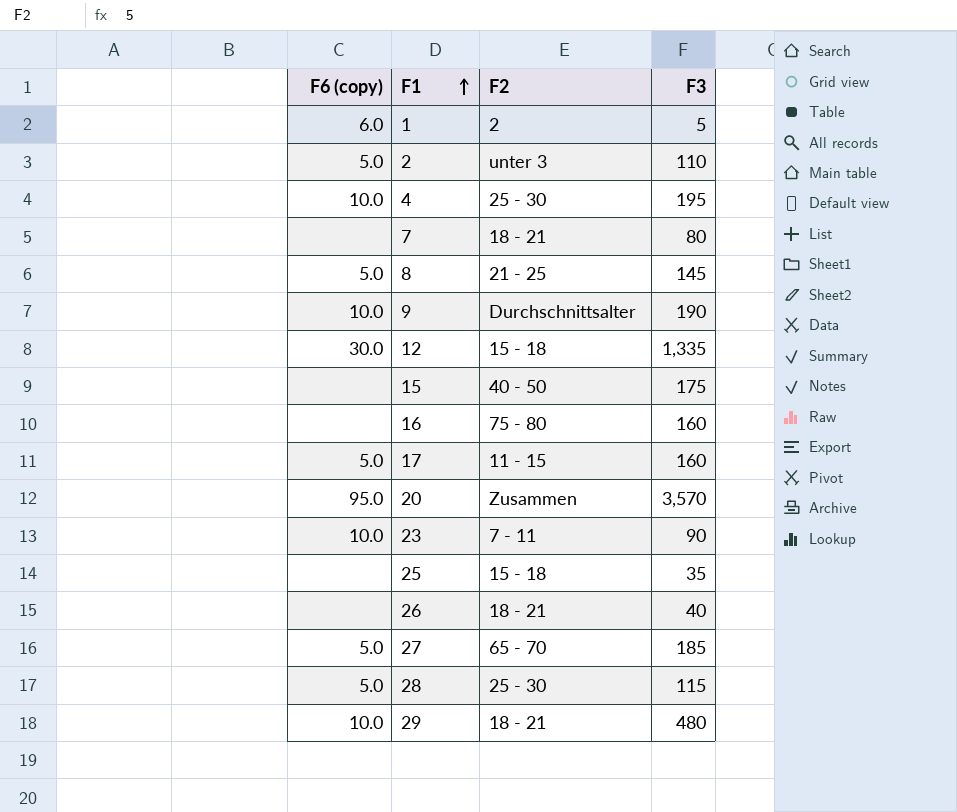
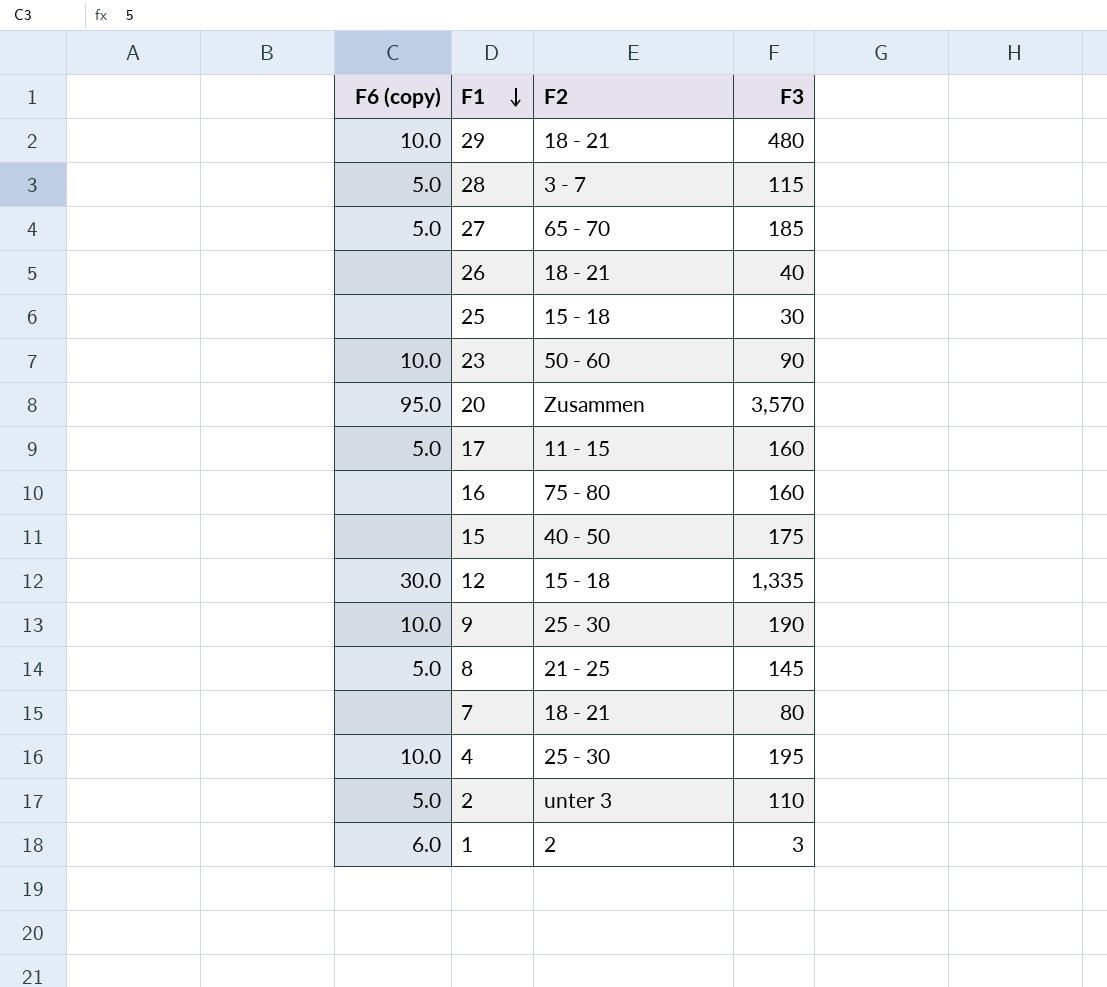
row order: F1 ascending -> F1 descending
28 | F2: 25 - 30 -> 3 - 7
25 | F3: 35 -> 30
23 | F2: 7 - 11 -> 50 - 60
9 | F2: Durchschnittsalter -> 25 - 30
1 | F3: 5 -> 3

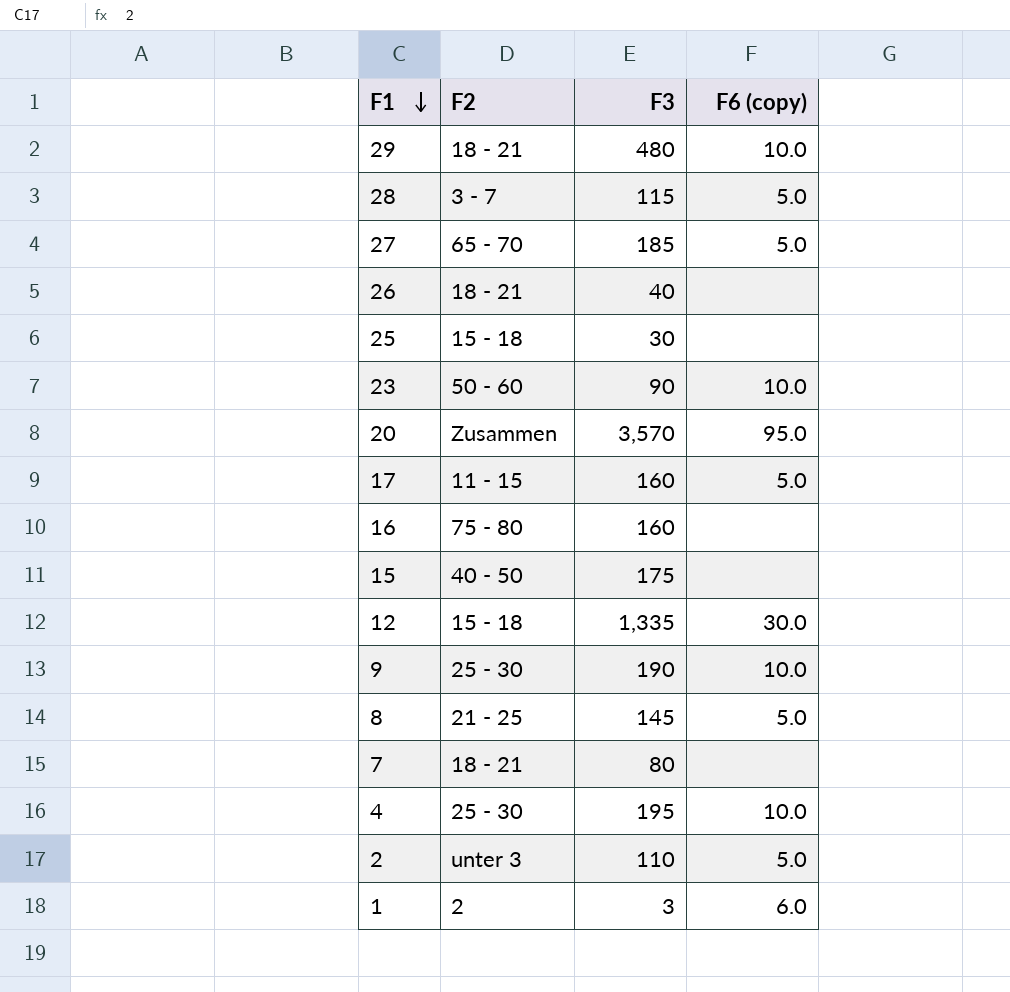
column F6 (copy) | position: 1 -> 4

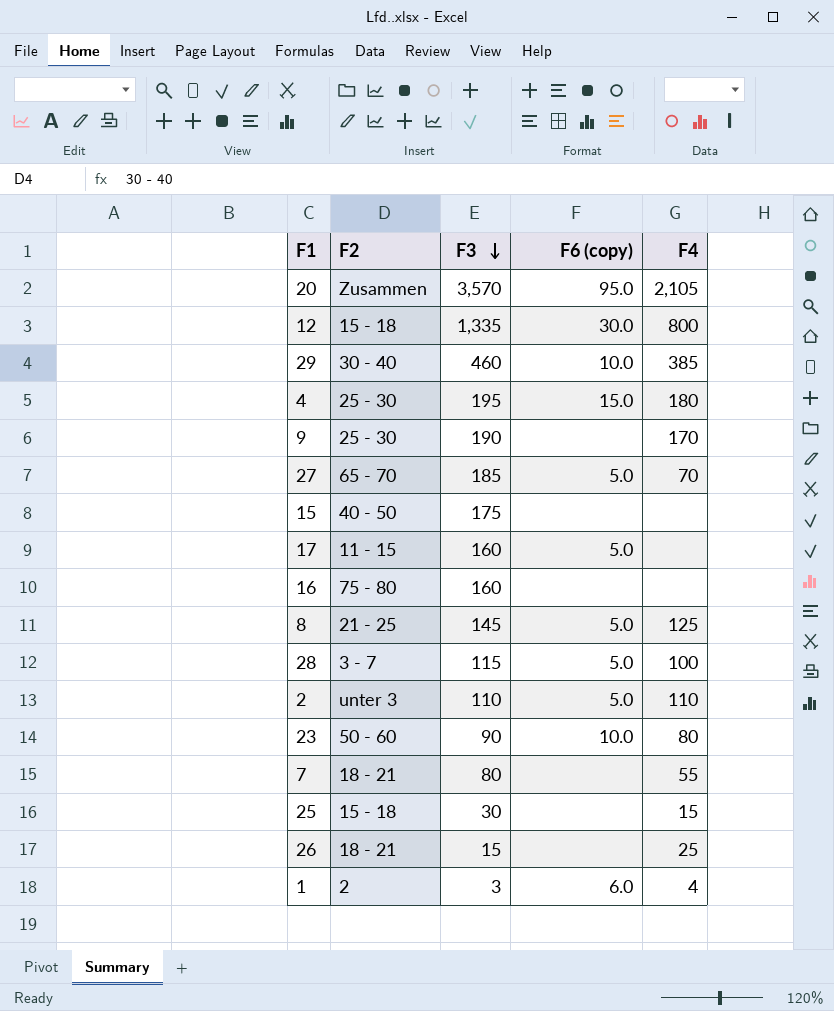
row order: F1 descending -> F3 descending
column F4 | position: none -> 5
29 | F2: 18 - 21 -> 30 - 40
29 | F3: 480 -> 460
4 | F6 (copy): 10.0 -> 15.0
9 | F6 (copy): 10.0 -> none
26 | F3: 40 -> 15

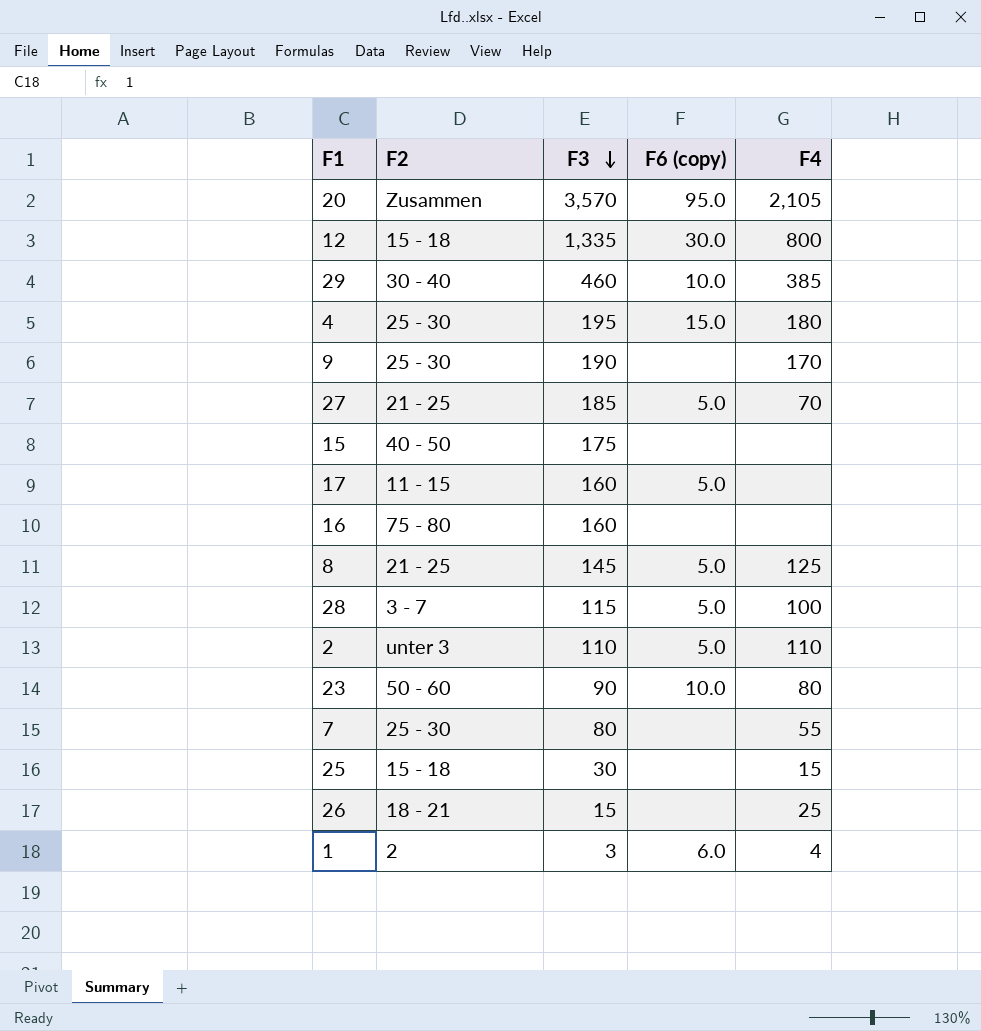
27 | F2: 65 - 70 -> 21 - 25
7 | F2: 18 - 21 -> 25 - 30

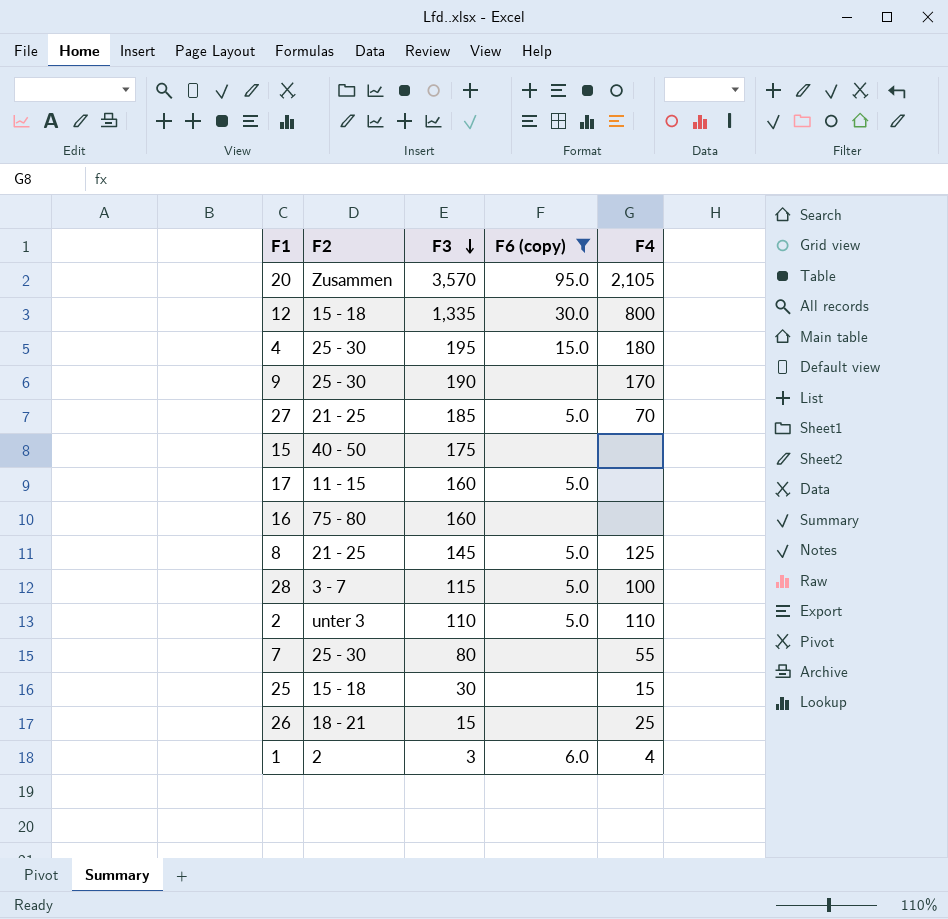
filter: none -> F6 (copy) != 10.0

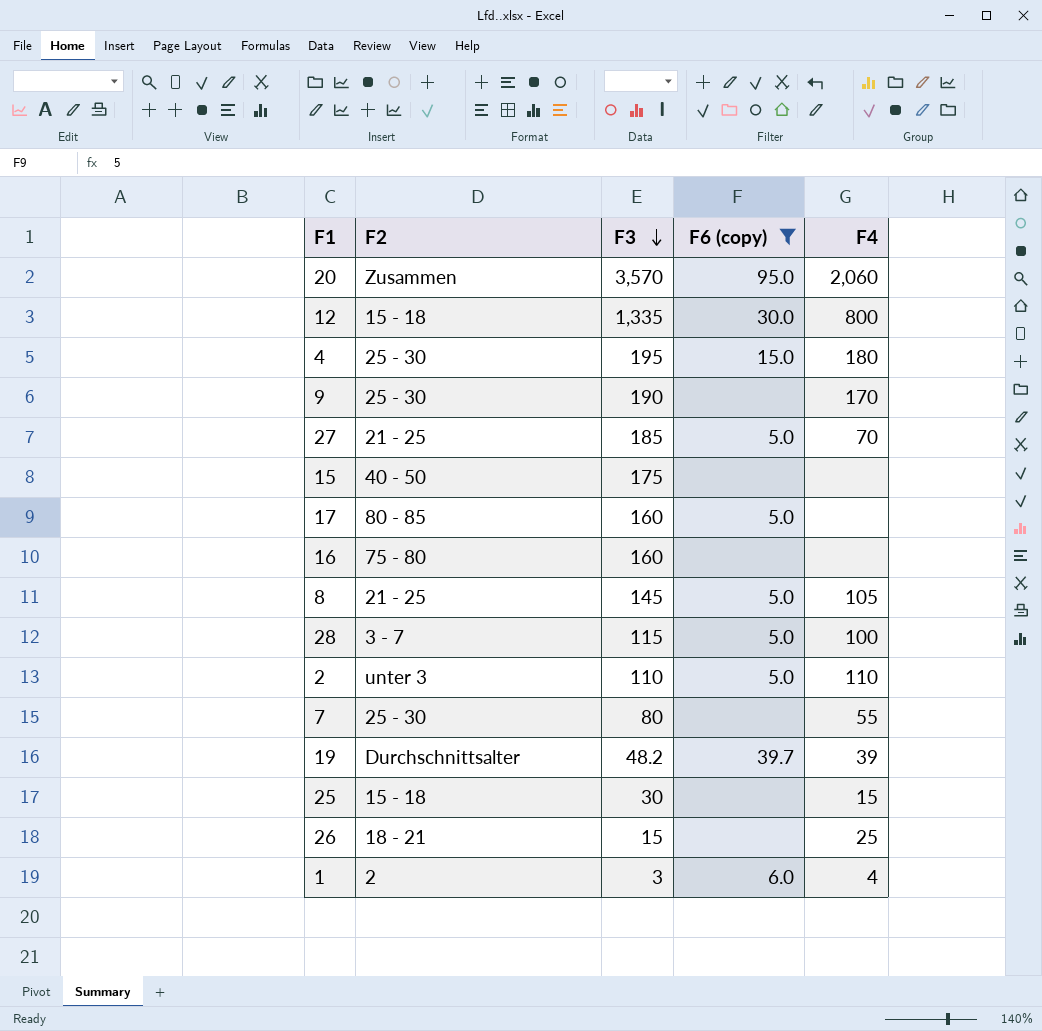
20 | F4: 2,105 -> 2,060
17 | F2: 11 - 15 -> 80 - 85
8 | F4: 125 -> 105
row 19: none -> Durchschnittsalter | 48.2 | 39.7 | 39

